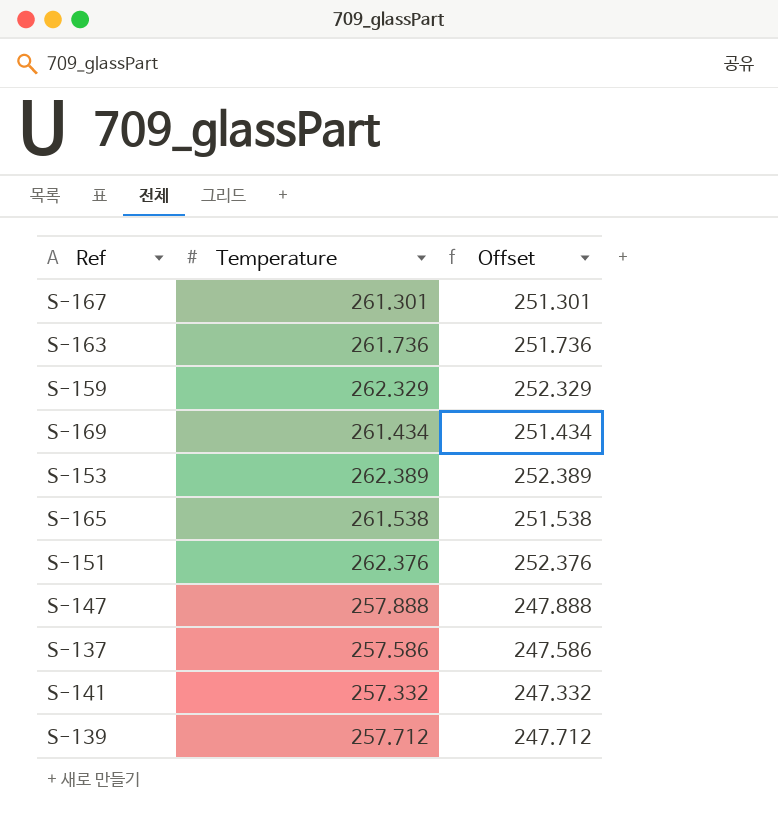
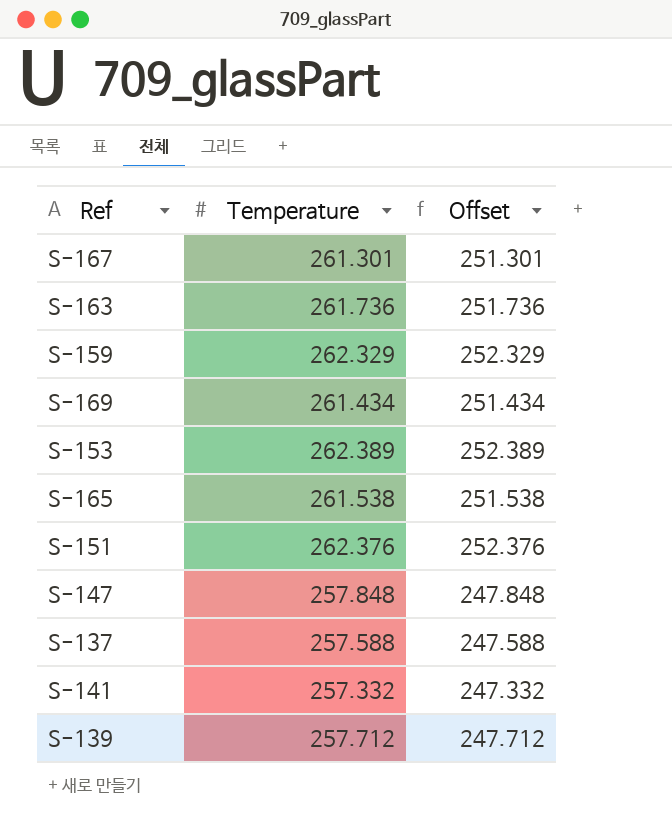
S-147 | Temperature: 257.888 -> 257.848
S-147 | Offset: 247.888 -> 247.848
S-137 | Temperature: 257.586 -> 257.588
S-137 | Offset: 247.586 -> 247.588

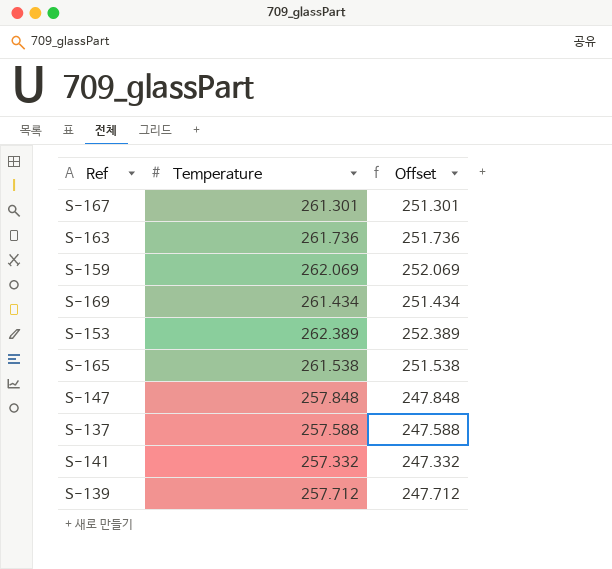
row S-151: 262.376 | 252.376 -> none
S-159 | Temperature: 262.329 -> 262.069
S-159 | Offset: 252.329 -> 252.069

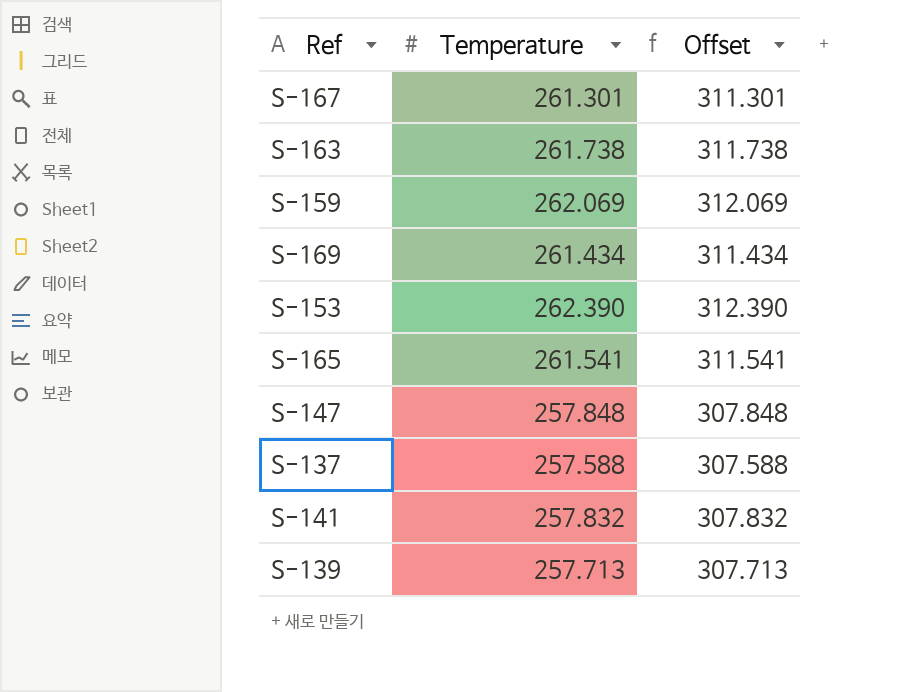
column Offset | formula: [Temperature] - 10 -> [Temperature] + 50
S-163 | Temperature: 261.736 -> 261.738
S-153 | Temperature: 262.389 -> 262.390
S-165 | Temperature: 261.538 -> 261.541
S-141 | Temperature: 257.332 -> 257.832
S-139 | Temperature: 257.712 -> 257.713

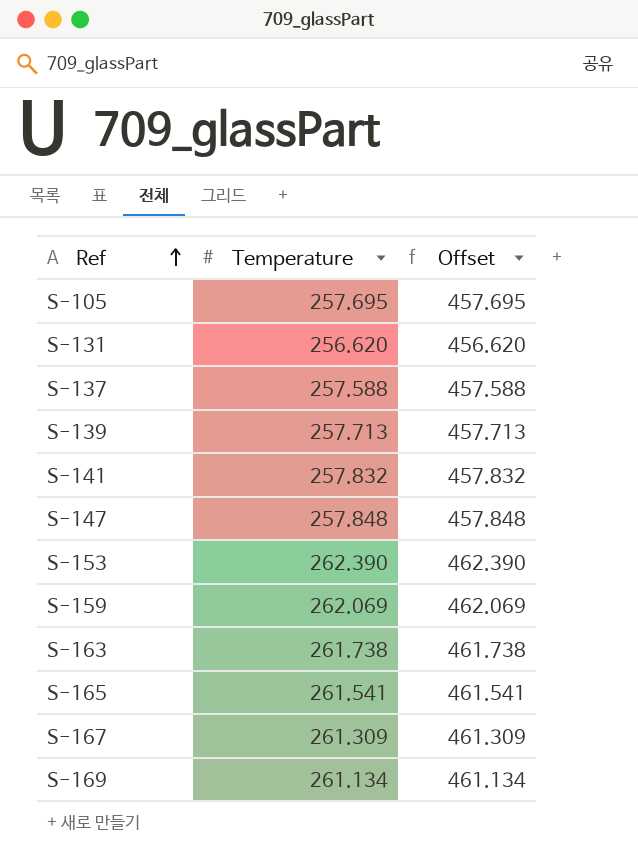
row order: none -> Ref ascending
column Offset | formula: [Temperature] + 50 -> [Temperature] + 200
row S-105: none -> 257.695 | 457.695
row S-131: none -> 256.620 | 456.620
S-167 | Temperature: 261.301 -> 261.309
S-169 | Temperature: 261.434 -> 261.134

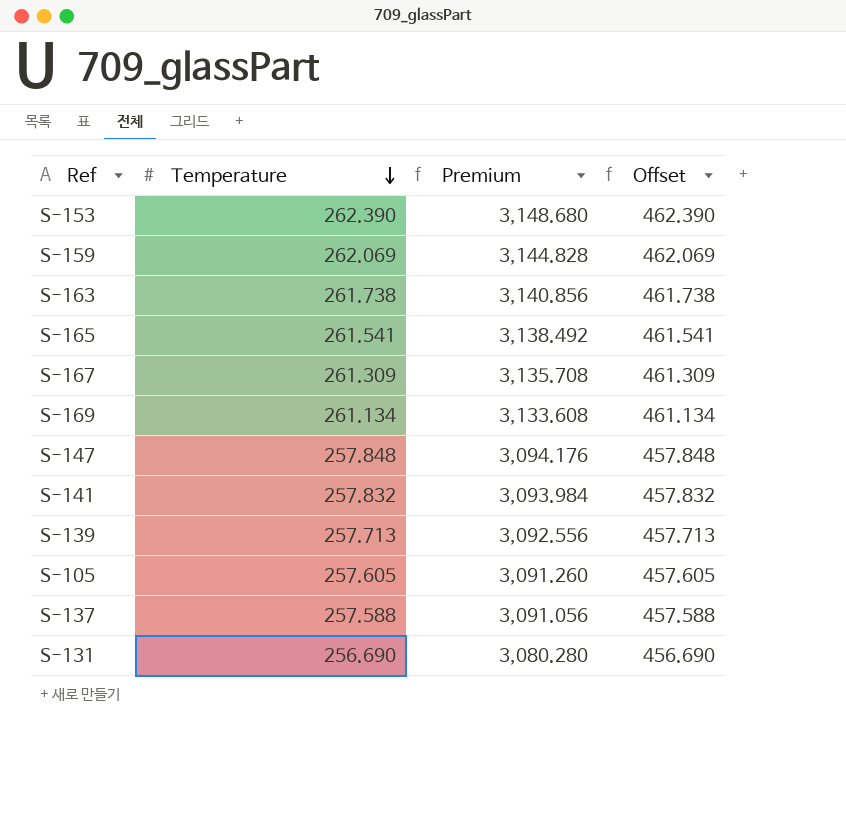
row order: Ref ascending -> Temperature descending
column Premium | formula: none -> [Temperature] * 12
S-105 | Temperature: 257.695 -> 257.605
S-105 | Offset: 457.695 -> 457.605
S-131 | Temperature: 256.620 -> 256.690
S-131 | Offset: 456.620 -> 456.690

